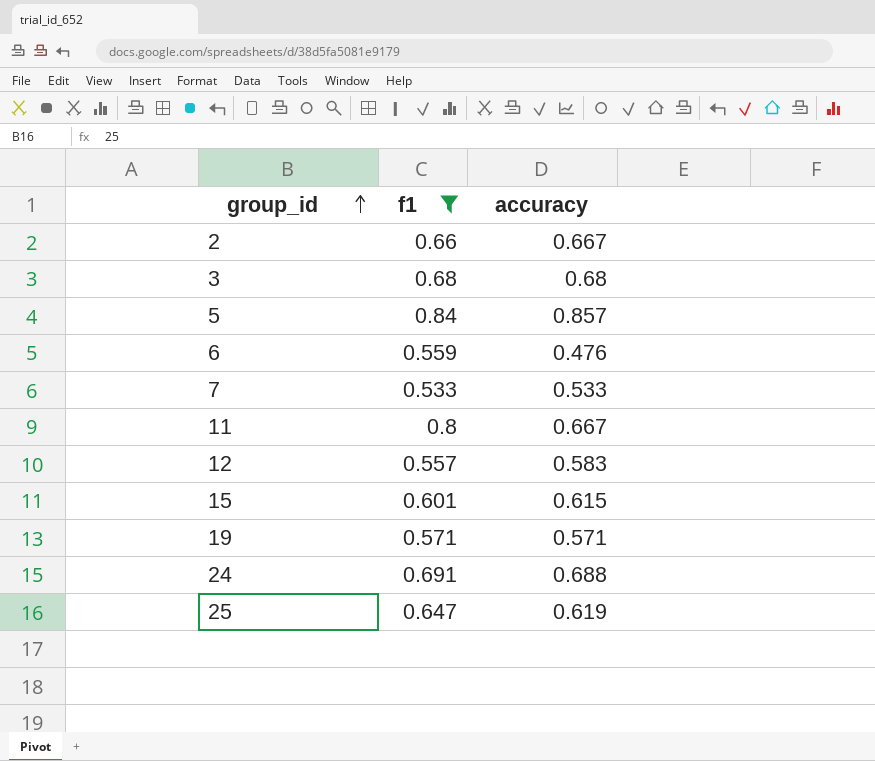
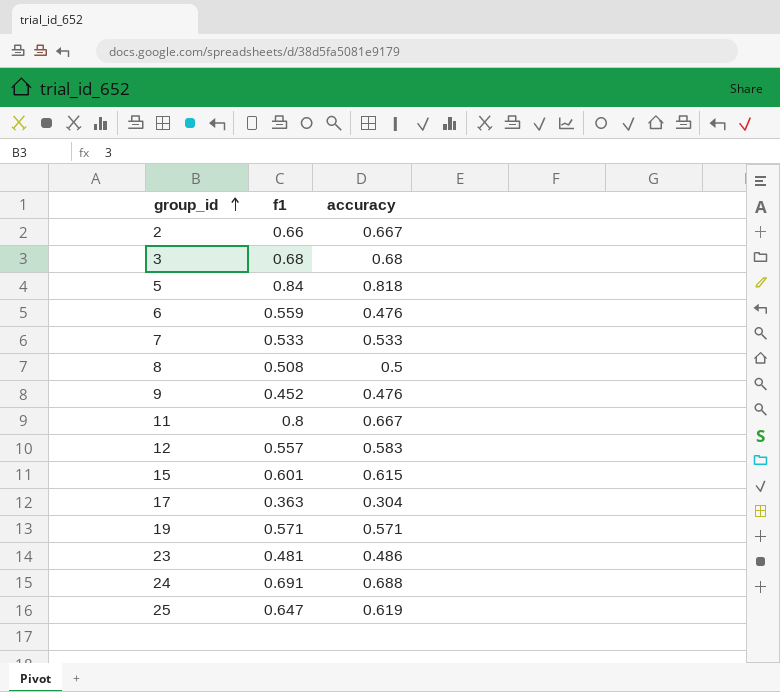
filter: f1 >= 0.533 -> none
5 | accuracy: 0.857 -> 0.818

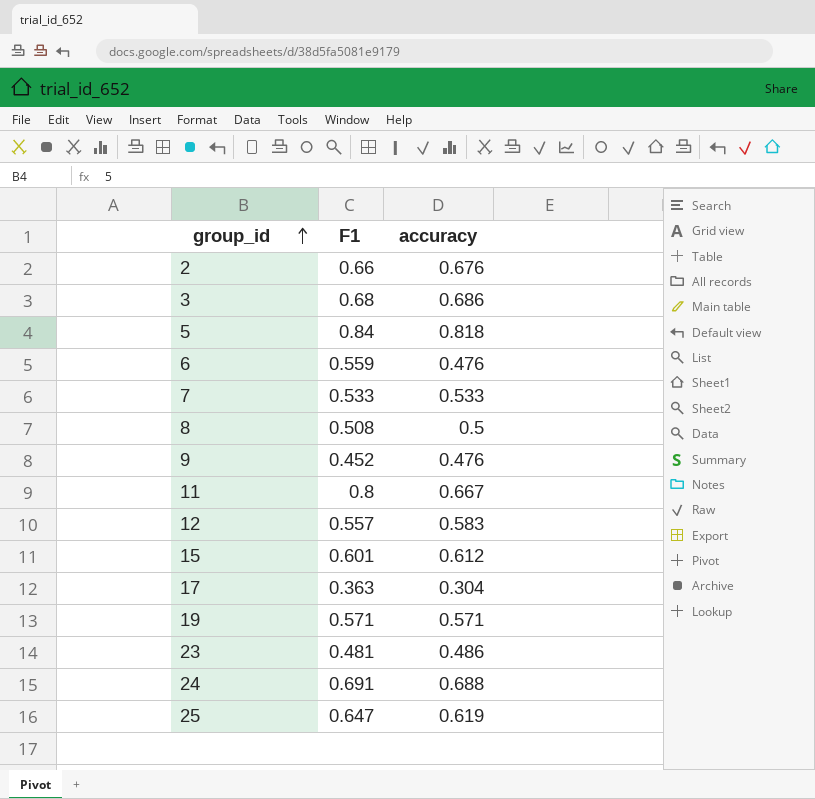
column name: f1 -> F1
2 | accuracy: 0.667 -> 0.676
3 | accuracy: 0.68 -> 0.686
15 | accuracy: 0.615 -> 0.612

